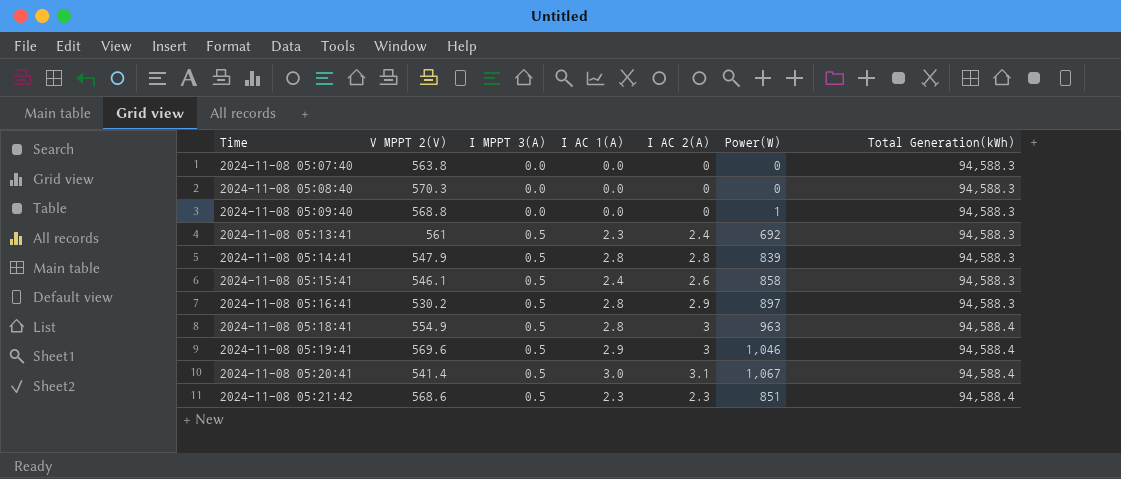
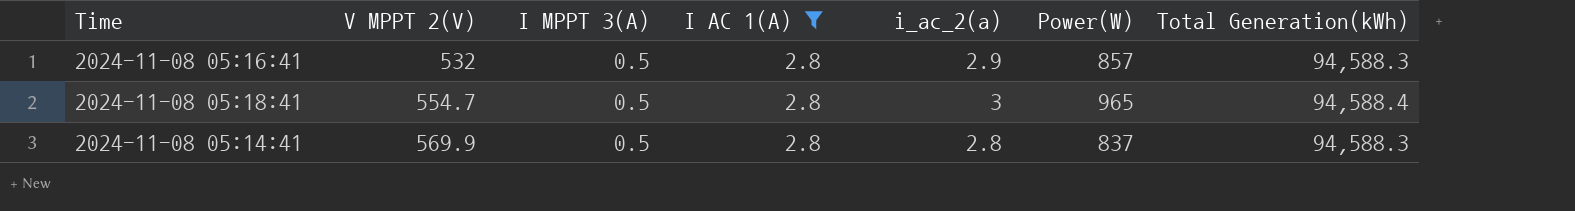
filter: none -> I AC 1(A) = 2.8
row order: Time ascending -> V MPPT 2(V) ascending
column name: I AC 2(A) -> i_ac_2(a)
2024-11-08 05:16:41 | V MPPT 2(V): 530.2 -> 532
2024-11-08 05:16:41 | Power(W): 897 -> 857
2024-11-08 05:18:41 | V MPPT 2(V): 554.9 -> 554.7
2024-11-08 05:18:41 | Power(W): 963 -> 965
2024-11-08 05:14:41 | V MPPT 2(V): 547.9 -> 569.9
2024-11-08 05:14:41 | Power(W): 839 -> 837

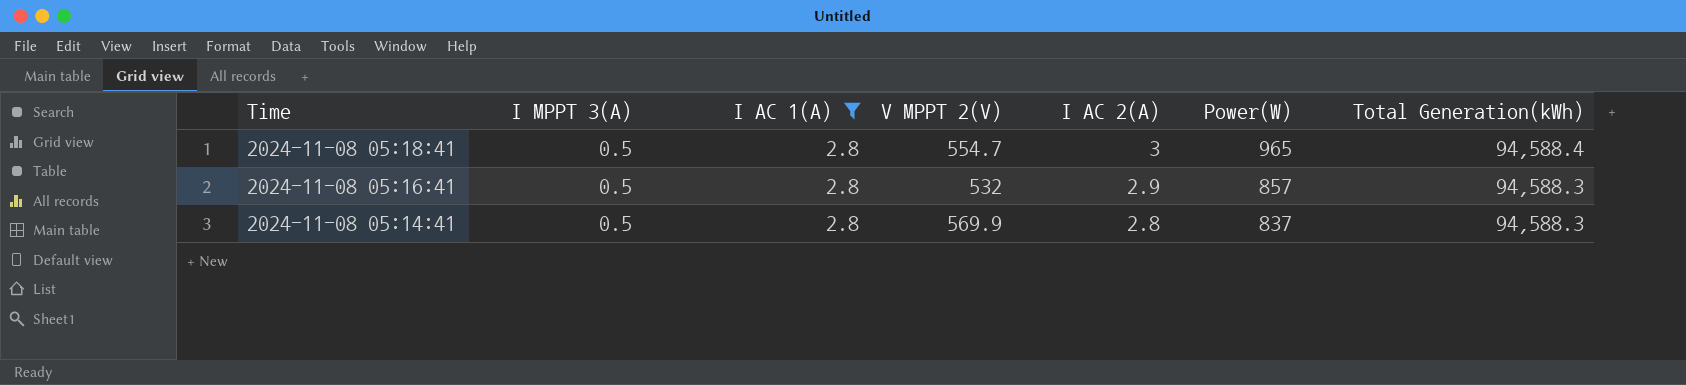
row order: V MPPT 2(V) ascending -> Time descending
column V MPPT 2(V) | position: 2 -> 4
column name: i_ac_2(a) -> I AC 2(A)

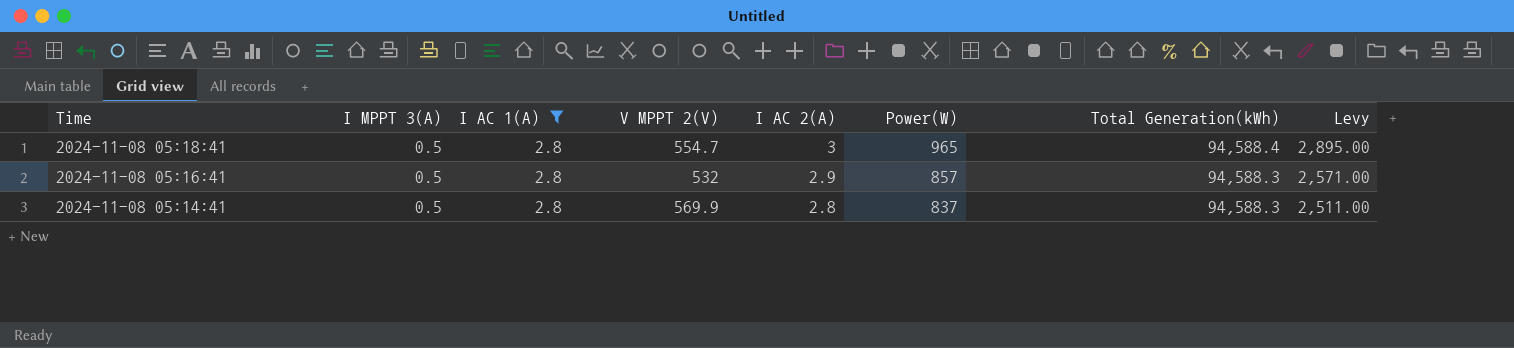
column Levy | formula: none -> [Power(W)] * 3

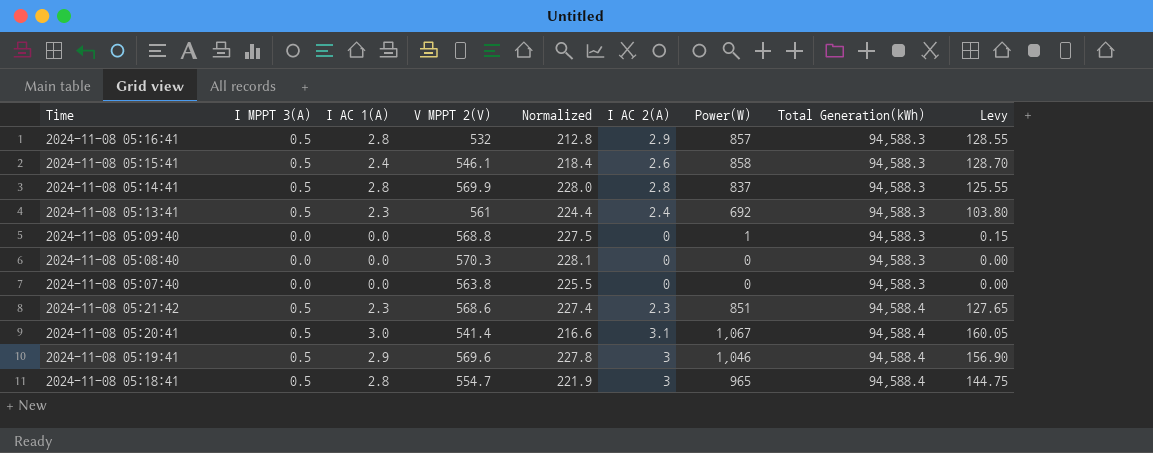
filter: I AC 1(A) = 2.8 -> none
row order: Time descending -> Total Generation(kWh) ascending
column Normalized | formula: none -> [V MPPT 2(V)] * 0.4
column Levy | formula: [Power(W)] * 3 -> [Power(W)] * 0.15

